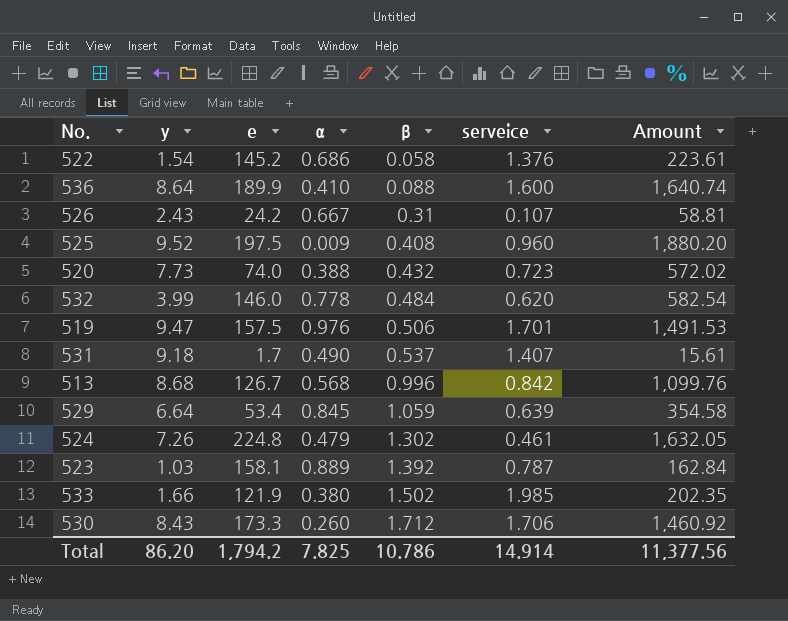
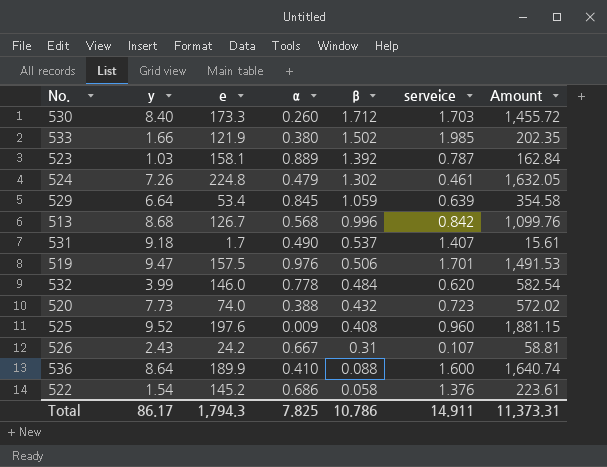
row order: β ascending -> β descending
530 | y: 8.43 -> 8.40
530 | serveice: 1.706 -> 1.703
530 | Amount: 1,460.92 -> 1,455.72
525 | e: 197.5 -> 197.6
525 | Amount: 1,880.20 -> 1,881.15
Total | y: 86.20 -> 86.17
Total | e: 1,794.2 -> 1,794.3
Total | serveice: 14.914 -> 14.911
Total | Amount: 11,377.56 -> 11,373.31

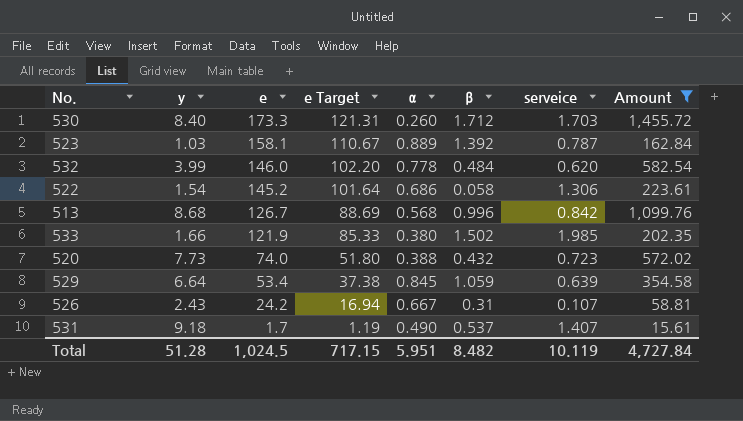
filter: none -> Amount <= 1,455.72
row order: β descending -> e descending
column e Target | formula: none -> [e] * 0.7
522 | serveice: 1.376 -> 1.306
Total | y: 86.17 -> 51.28
Total | e: 1,794.3 -> 1,024.5
Total | α: 7.825 -> 5.951
Total | β: 10.786 -> 8.482
Total | serveice: 14.911 -> 10.119
Total | Amount: 11,373.31 -> 4,727.84

